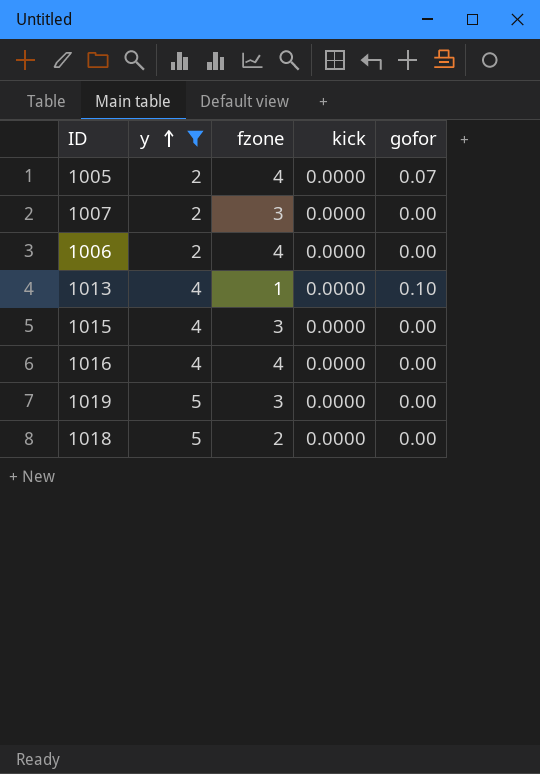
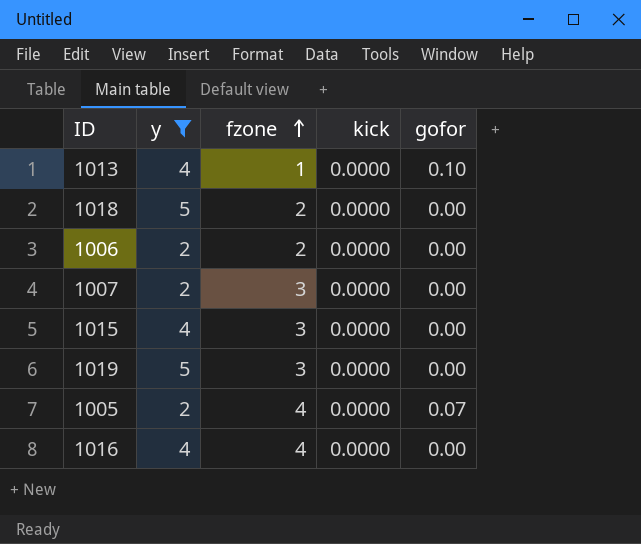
row order: y ascending -> fzone ascending
1006 | fzone: 4 -> 2

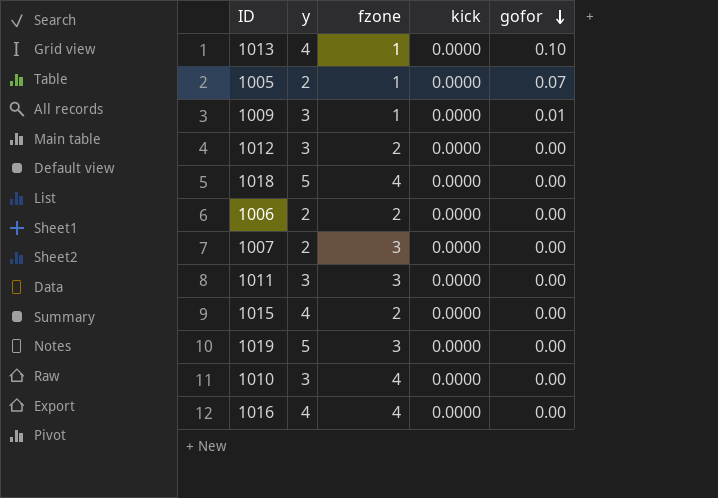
filter: y != 3 -> none
row order: fzone ascending -> gofor descending
1005 | fzone: 4 -> 1
1018 | fzone: 2 -> 4
1015 | fzone: 3 -> 2

